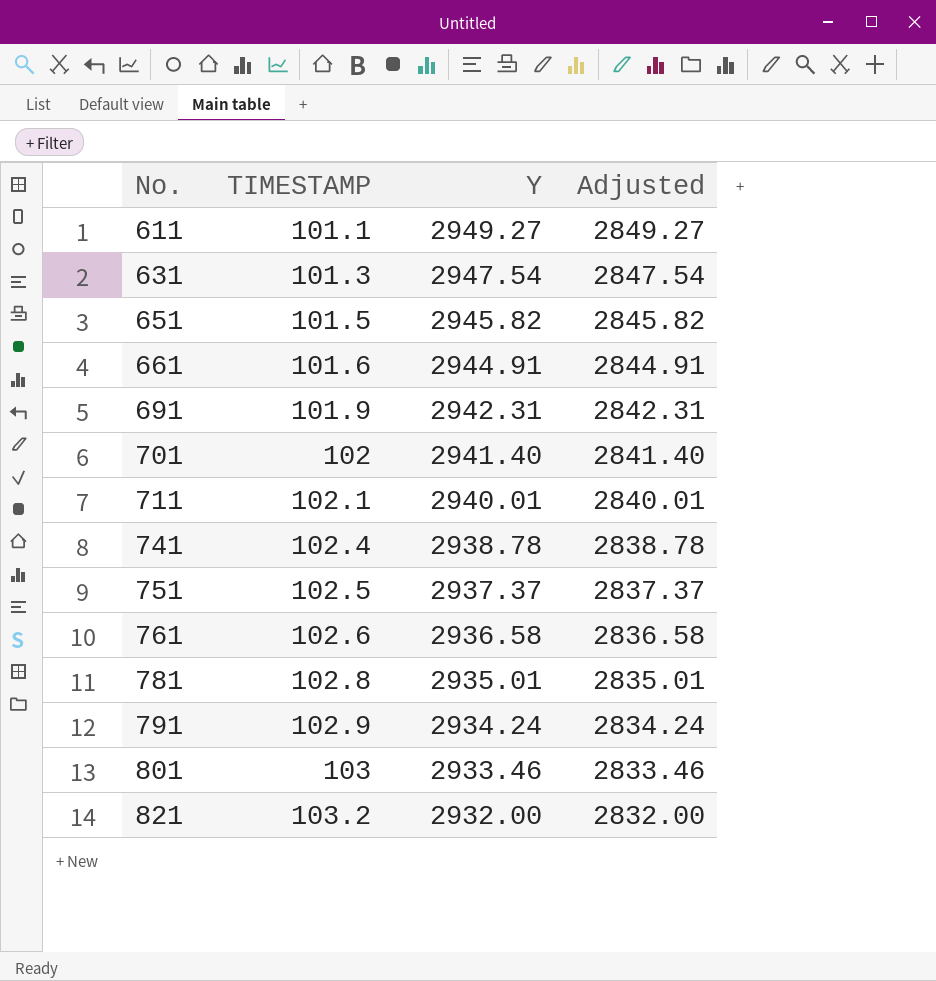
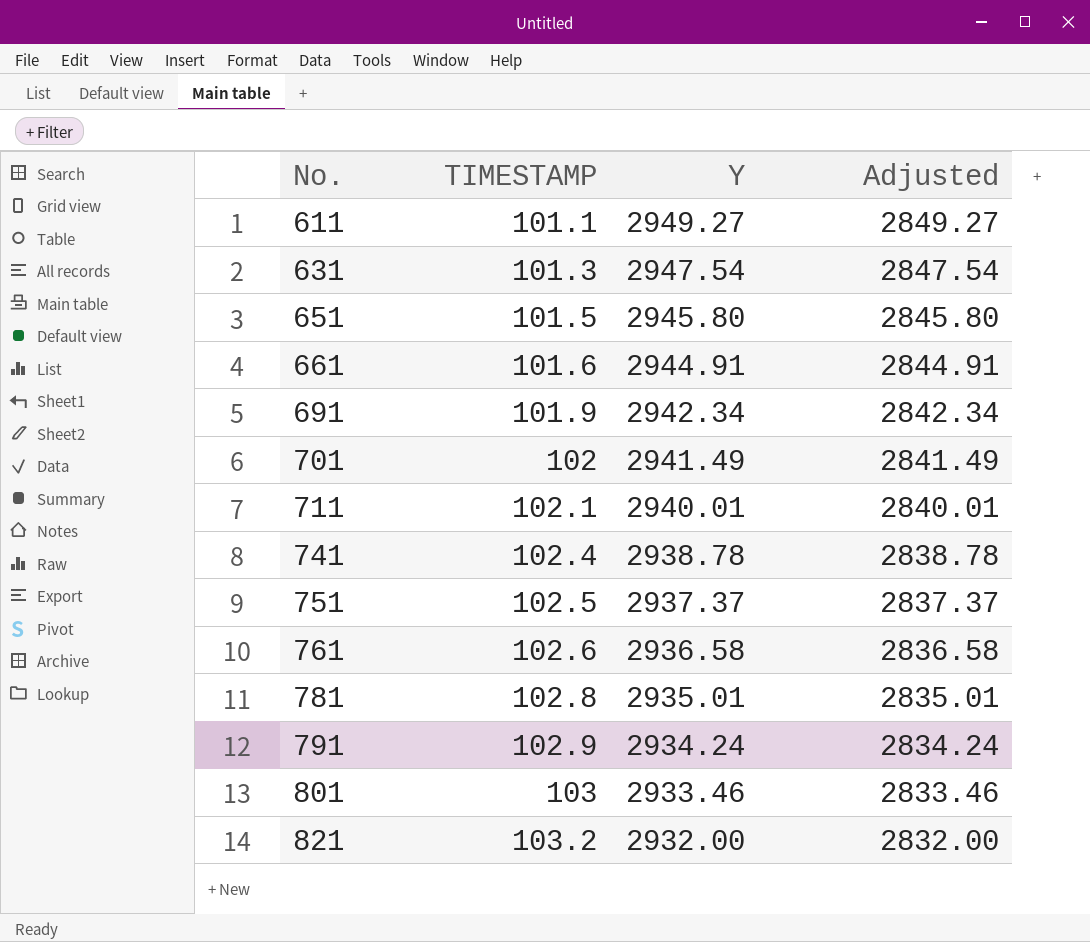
651 | Y: 2945.82 -> 2945.80
651 | Adjusted: 2845.82 -> 2845.80
691 | Y: 2942.31 -> 2942.34
691 | Adjusted: 2842.31 -> 2842.34
701 | Y: 2941.40 -> 2941.49
701 | Adjusted: 2841.40 -> 2841.49

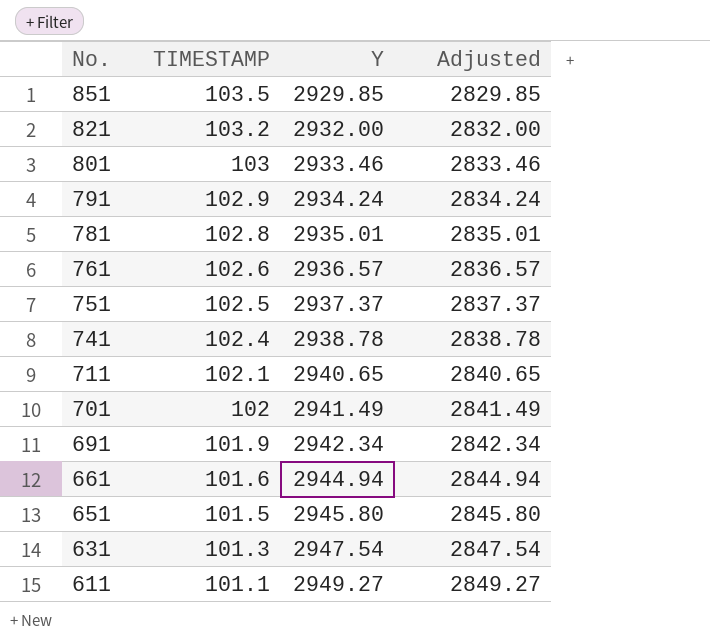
row order: No. ascending -> No. descending
row 851: none -> 103.5 | 2929.85 | 2829.85
761 | Y: 2936.58 -> 2936.57
761 | Adjusted: 2836.58 -> 2836.57
711 | Y: 2940.01 -> 2940.65
711 | Adjusted: 2840.01 -> 2840.65
661 | Y: 2944.91 -> 2944.94
661 | Adjusted: 2844.91 -> 2844.94

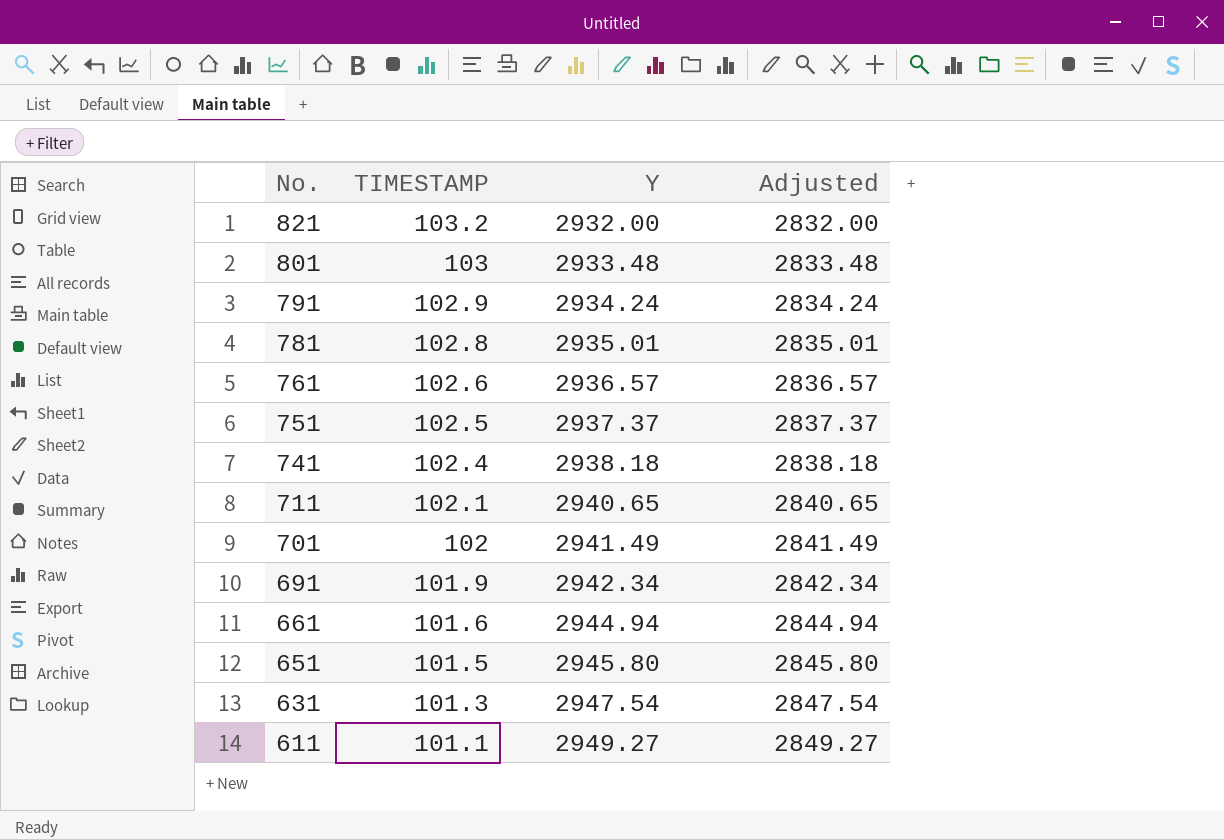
row 851: 103.5 | 2929.85 | 2829.85 -> none
801 | Y: 2933.46 -> 2933.48
801 | Adjusted: 2833.46 -> 2833.48
741 | Y: 2938.78 -> 2938.18
741 | Adjusted: 2838.78 -> 2838.18

